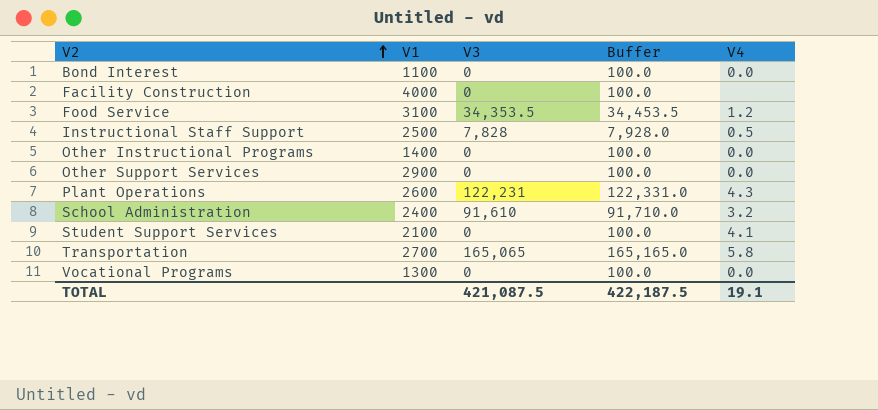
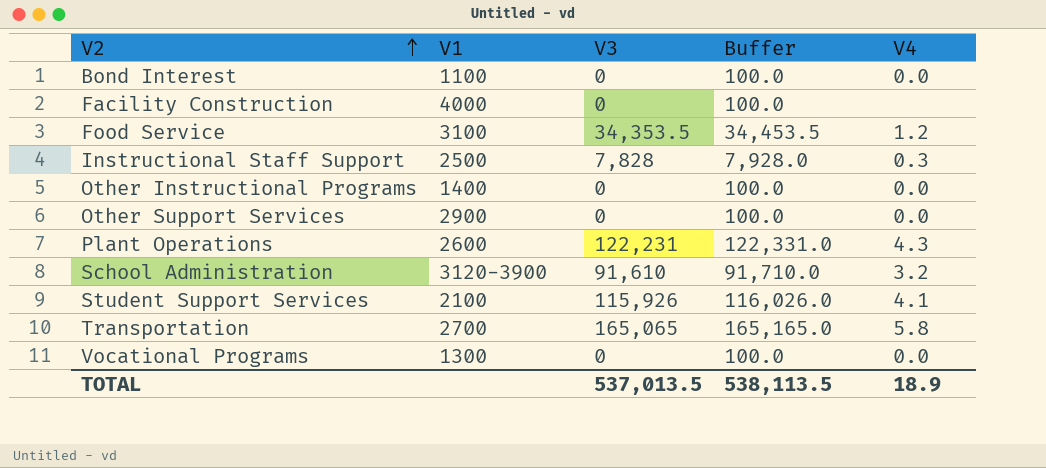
Instructional Staff Support | V4: 0.5 -> 0.3
School Administration | V1: 2400 -> 3120-3900
Student Support Services | V3: 0 -> 115,926
Student Support Services | Buffer: 100.0 -> 116,026.0
TOTAL | V3: 421,087.5 -> 537,013.5
TOTAL | Buffer: 422,187.5 -> 538,113.5
TOTAL | V4: 19.1 -> 18.9

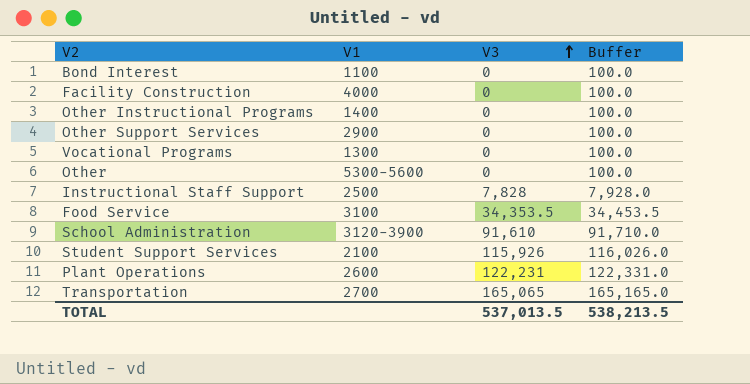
row order: V2 ascending -> V3 ascending
column V4 | position: 5 -> none
row Other: none -> 5300-5600 | 0 | 100.0
TOTAL | Buffer: 538,113.5 -> 538,213.5

